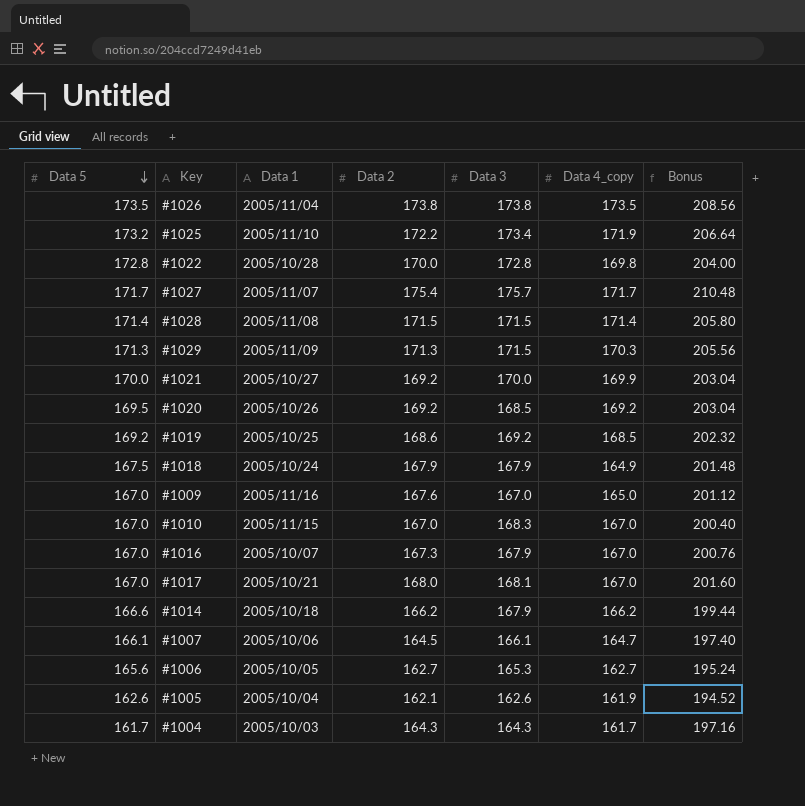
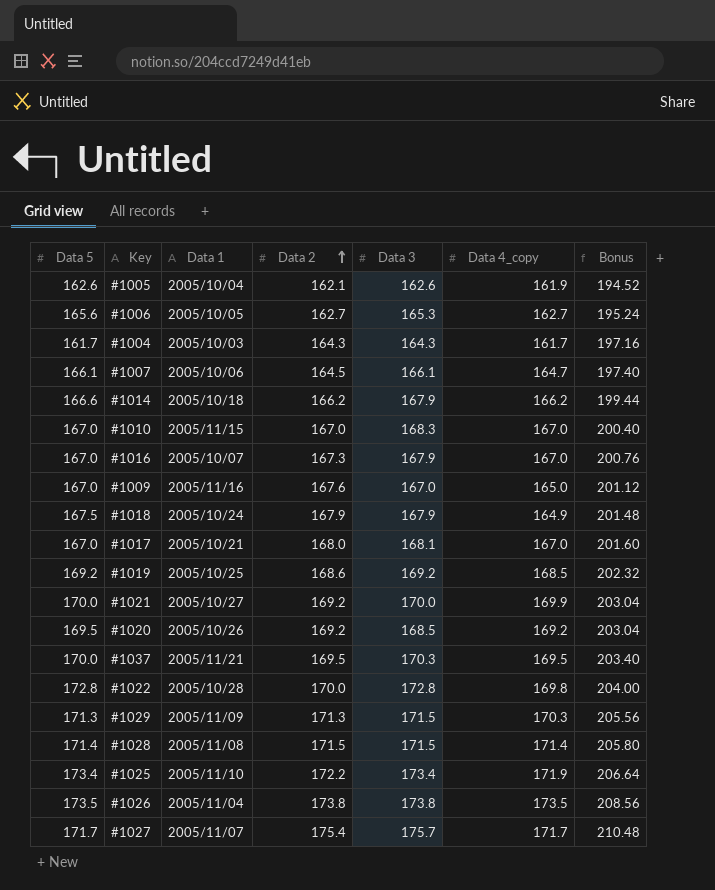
row order: Data 5 descending -> Data 2 ascending
row #1037: none -> 170.0 | 2005/11/21 | 169.5 | 170.3 | 169.5 | 203.40
#1025 | Data 5: 173.2 -> 173.4

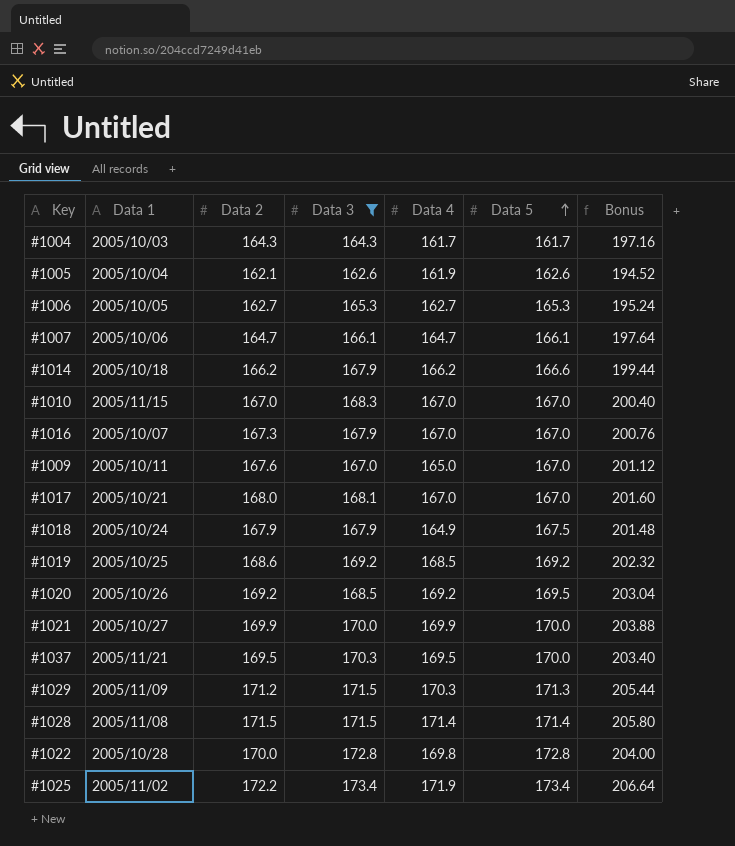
filter: none -> Data 3 <= 173.4
row order: Data 2 ascending -> Data 5 ascending
column name: Data 4_copy -> Data 4
column Data 5 | position: 1 -> 6
#1006 | Data 5: 165.6 -> 165.3
#1007 | Data 2: 164.5 -> 164.7
#1007 | Bonus: 197.40 -> 197.64
#1009 | Data 1: 2005/11/16 -> 2005/10/11
#1021 | Data 2: 169.2 -> 169.9
#1021 | Bonus: 203.04 -> 203.88
#1029 | Data 2: 171.3 -> 171.2
#1029 | Bonus: 205.56 -> 205.44
#1025 | Data 1: 2005/11/10 -> 2005/11/02

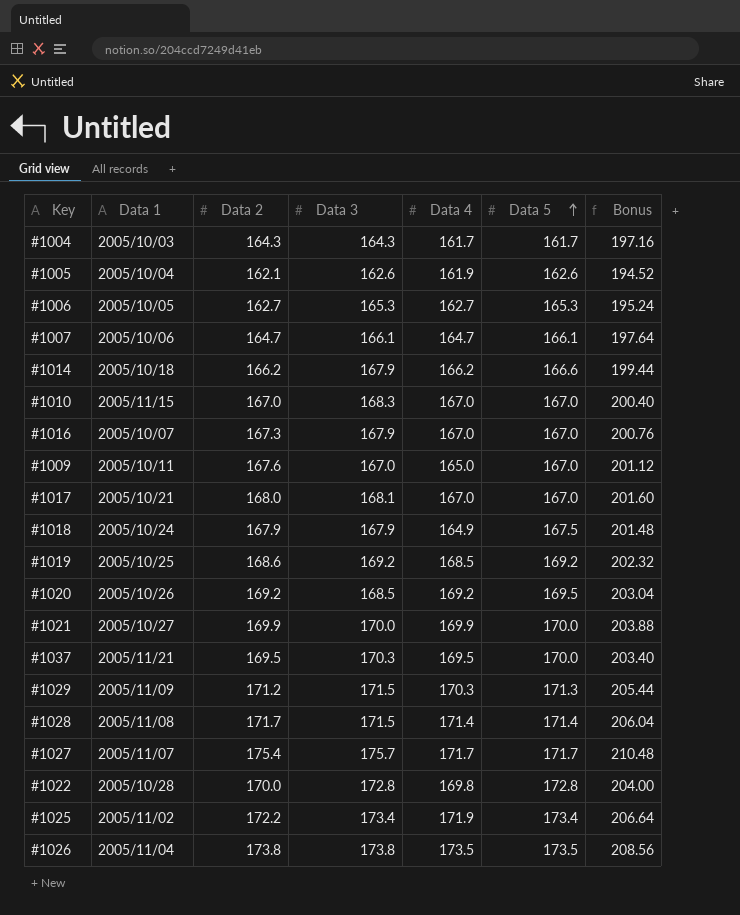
filter: Data 3 <= 173.4 -> none
#1028 | Data 2: 171.5 -> 171.7
#1028 | Bonus: 205.80 -> 206.04

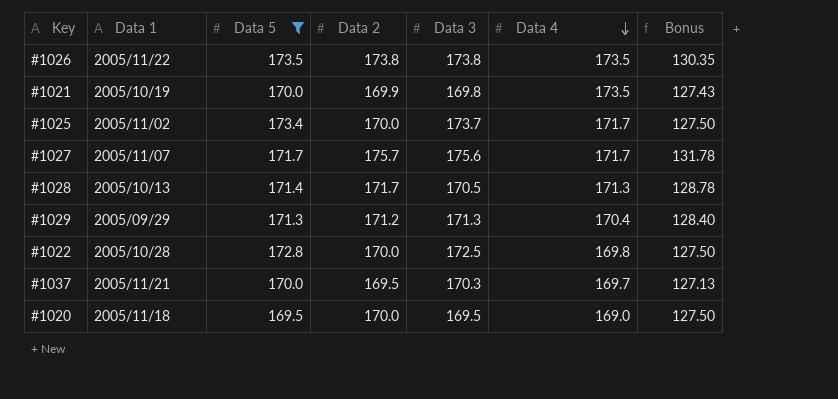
filter: none -> Data 5 >= 169.5
row order: Data 5 ascending -> Data 4 descending
column Data 5 | position: 6 -> 3
column Bonus | formula: [Data 2] * 1.2 -> [Data 2] * 0.75
#1026 | Data 1: 2005/11/04 -> 2005/11/22
#1021 | Data 1: 2005/10/27 -> 2005/10/19
#1021 | Data 3: 170.0 -> 169.8
#1021 | Data 4: 169.9 -> 173.5
#1025 | Data 2: 172.2 -> 170.0
#1025 | Data 3: 173.4 -> 173.7
#1025 | Data 4: 171.9 -> 171.7
#1027 | Data 2: 175.4 -> 175.7
#1027 | Data 3: 175.7 -> 175.6
#1028 | Data 1: 2005/11/08 -> 2005/10/13
#1028 | Data 3: 171.5 -> 170.5
#1028 | Data 4: 171.4 -> 171.3
#1029 | Data 1: 2005/11/09 -> 2005/09/29
#1029 | Data 3: 171.5 -> 171.3
#1029 | Data 4: 170.3 -> 170.4
#1022 | Data 3: 172.8 -> 172.5
#1037 | Data 4: 169.5 -> 169.7
#1020 | Data 1: 2005/10/26 -> 2005/11/18
#1020 | Data 2: 169.2 -> 170.0
#1020 | Data 3: 168.5 -> 169.5
#1020 | Data 4: 169.2 -> 169.0

